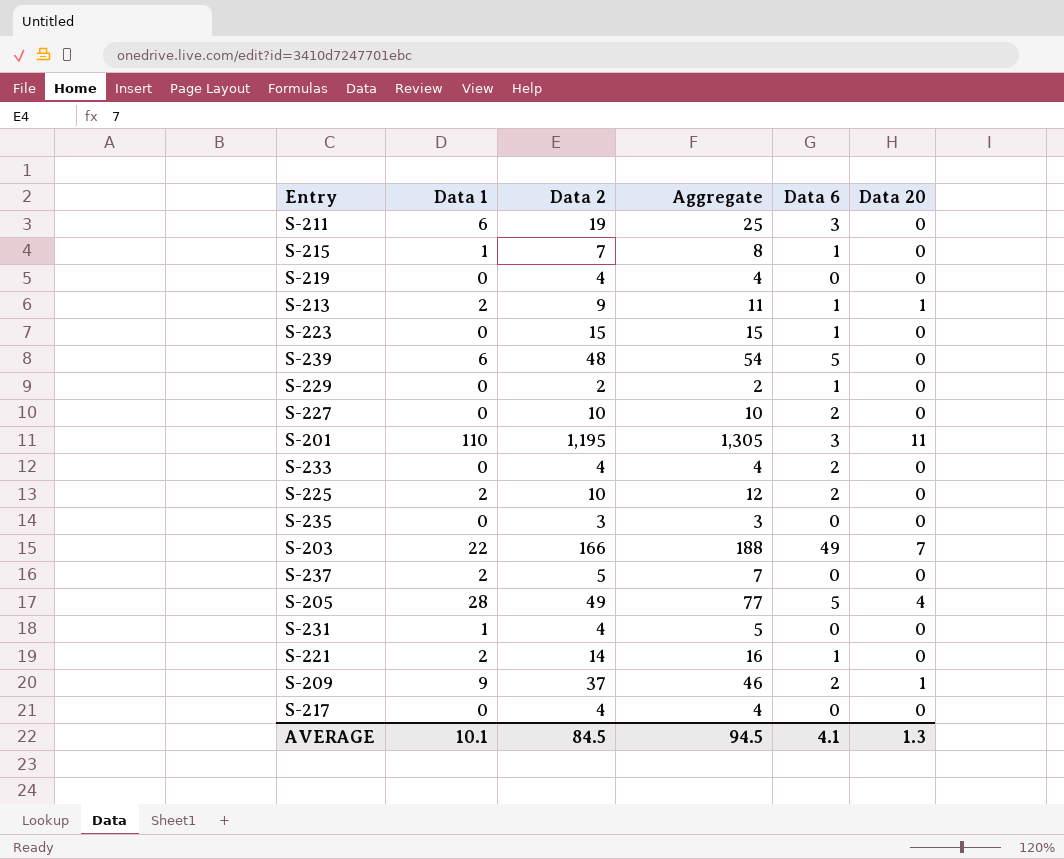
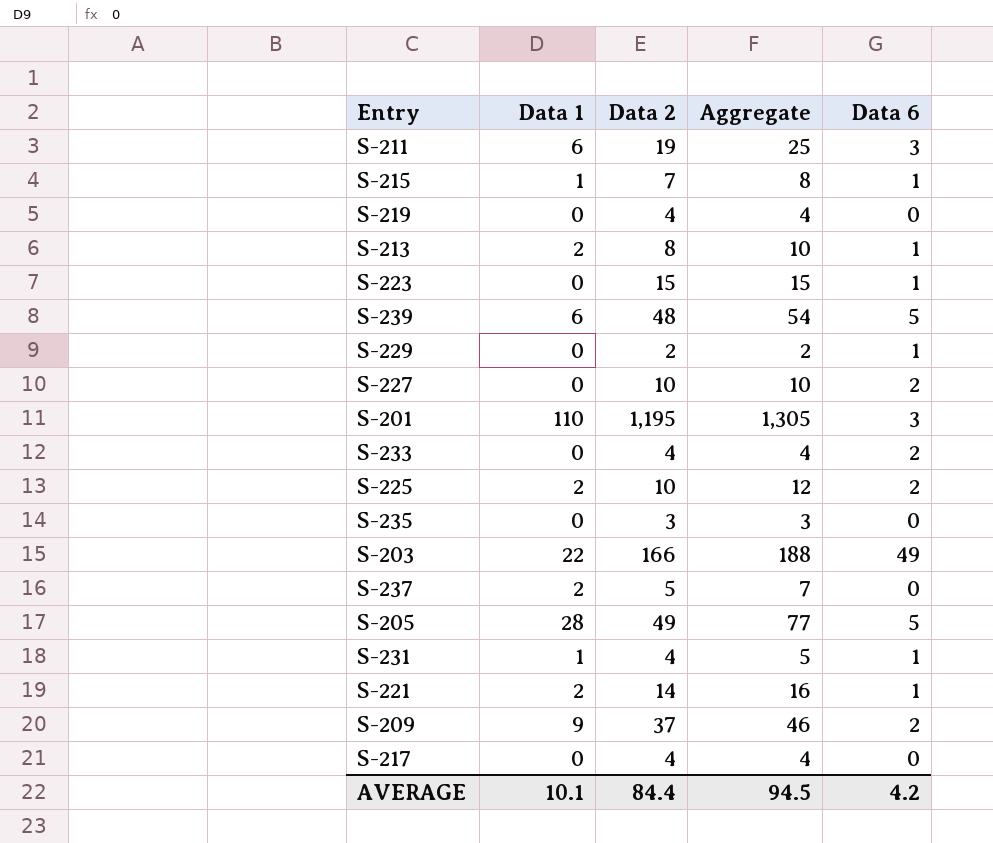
column Data 20 | position: 6 -> none
S-213 | Data 2: 9 -> 8
S-213 | Aggregate: 11 -> 10
S-231 | Data 6: 0 -> 1
AVERAGE | Data 2: 84.5 -> 84.4
AVERAGE | Data 6: 4.1 -> 4.2

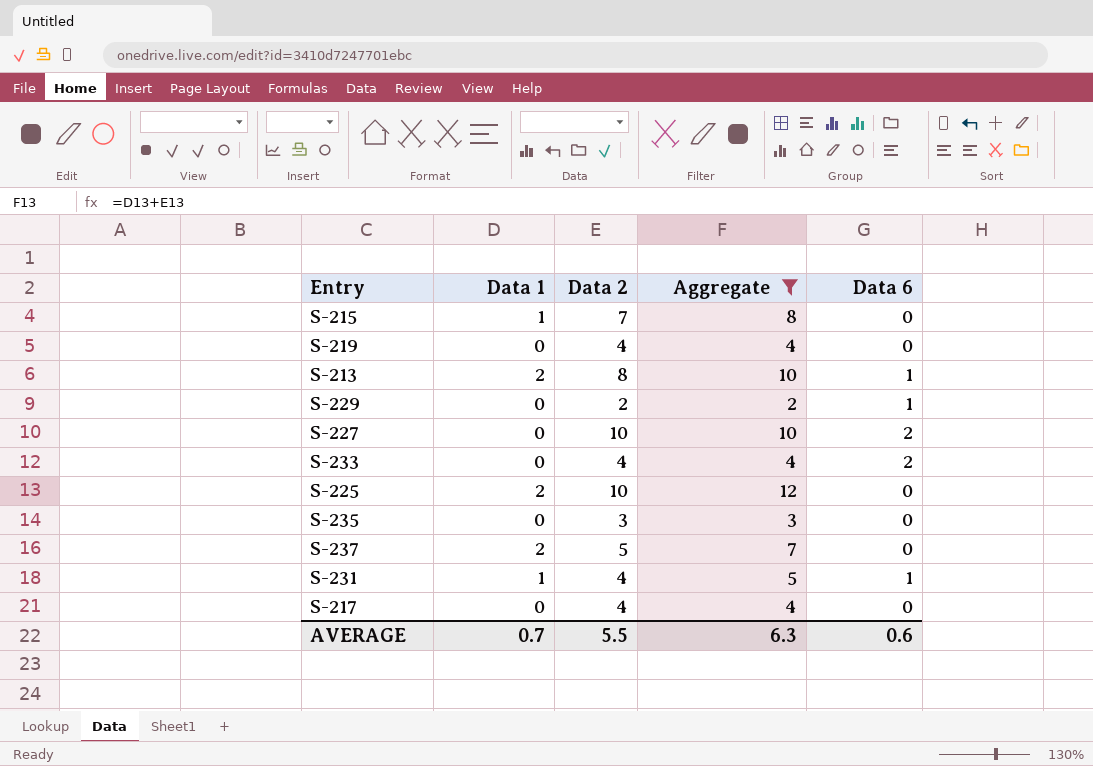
filter: none -> Aggregate <= 12
S-215 | Data 6: 1 -> 0
S-225 | Data 6: 2 -> 0
AVERAGE | Data 1: 10.1 -> 0.7
AVERAGE | Data 2: 84.4 -> 5.5
AVERAGE | Aggregate: 94.5 -> 6.3
AVERAGE | Data 6: 4.2 -> 0.6

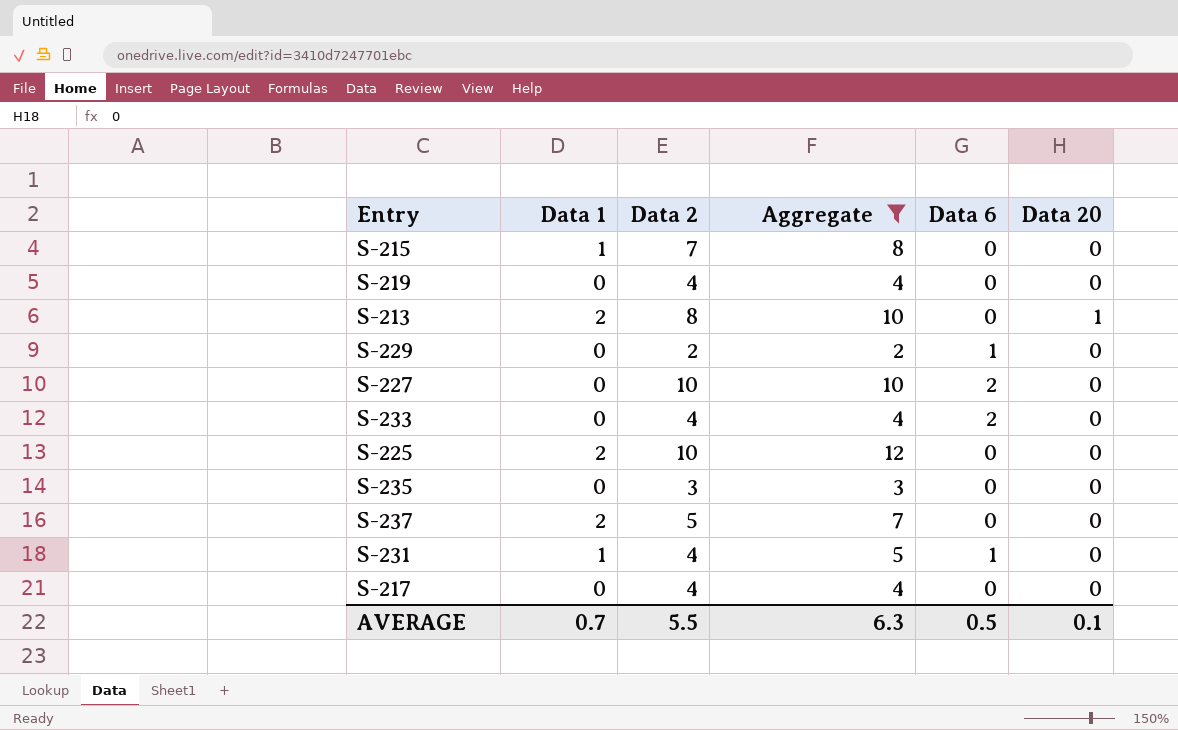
column Data 20 | position: none -> 6
S-213 | Data 6: 1 -> 0
AVERAGE | Data 6: 0.6 -> 0.5

